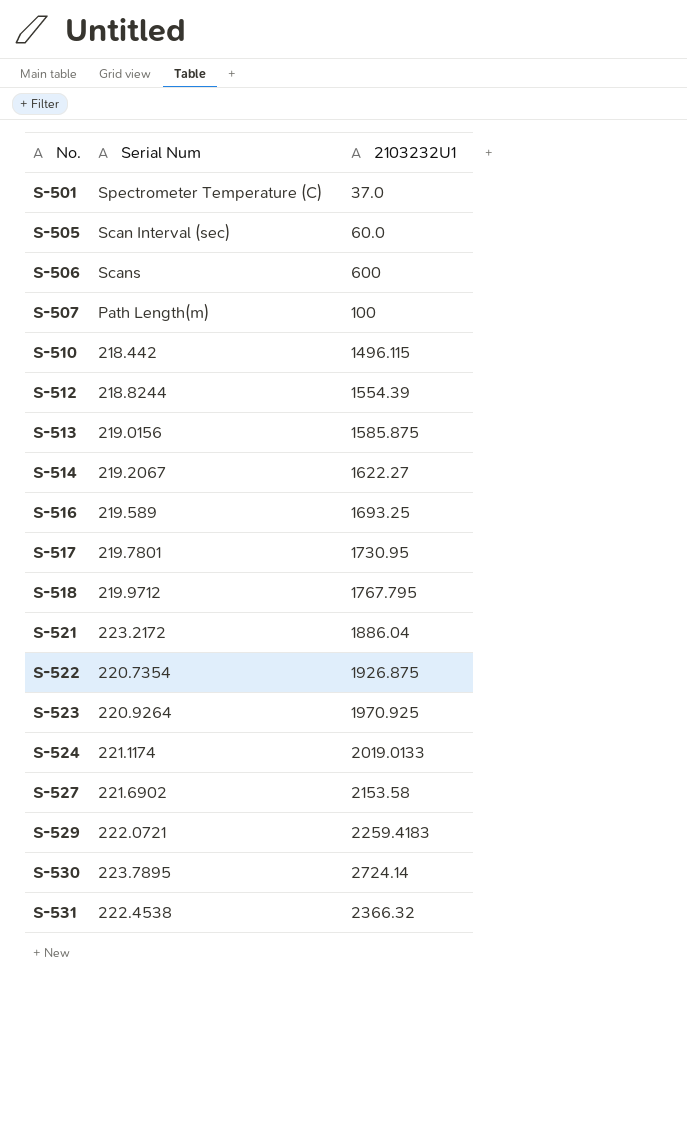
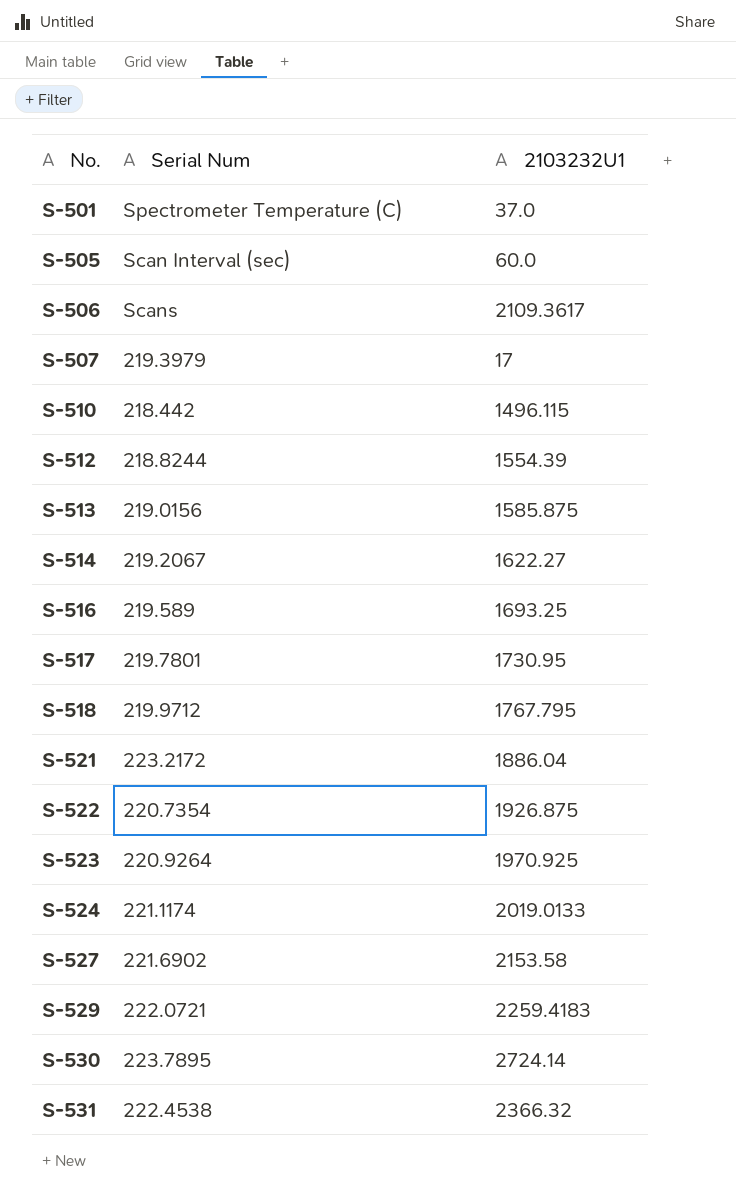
S-506 | 2103232U1: 600 -> 2109.3617
S-507 | Serial Num: Path Length(m) -> 219.3979
S-507 | 2103232U1: 100 -> 17

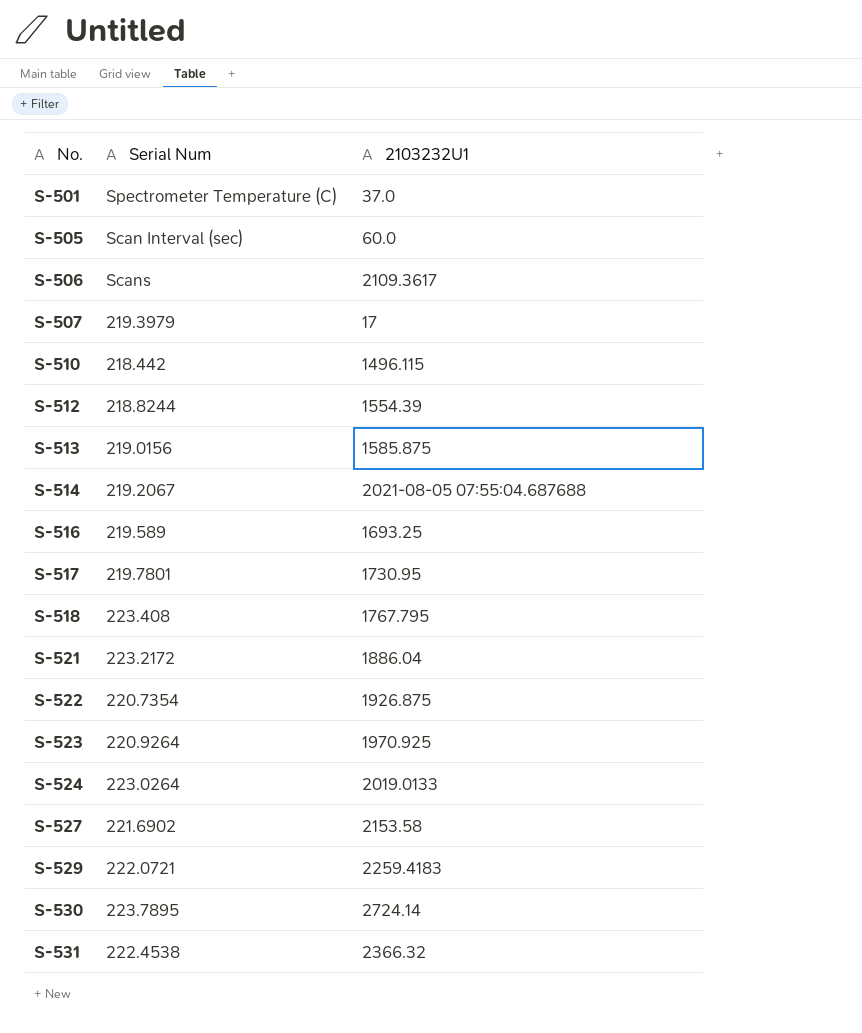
S-514 | 2103232U1: 1622.27 -> 2021-08-05 07:55:04.687688
S-518 | Serial Num: 219.9712 -> 223.408
S-524 | Serial Num: 221.1174 -> 223.0264

